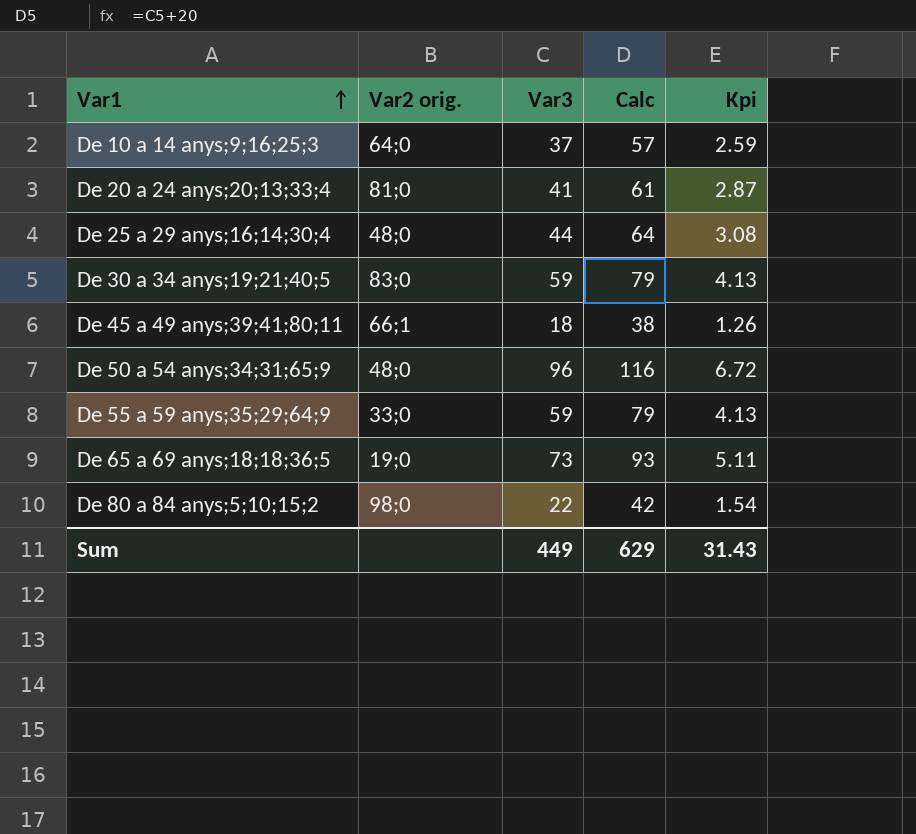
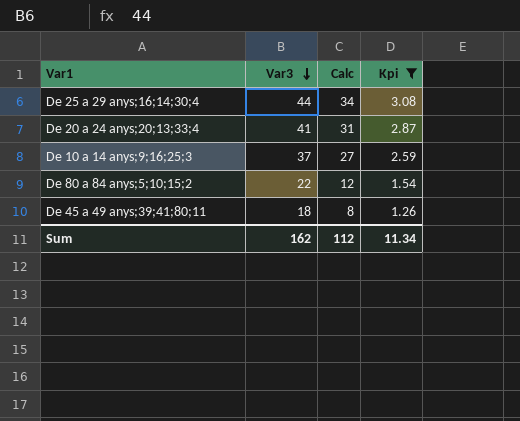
filter: none -> Kpi <= 3.08
row order: Var1 ascending -> Var3 descending
column Var2 orig. | position: 2 -> none
column Calc | formula: [Var3] + 20 -> [Var3] - 10
Sum | Var3: 449 -> 162
Sum | Calc: 629 -> 112
Sum | Kpi: 31.43 -> 11.34

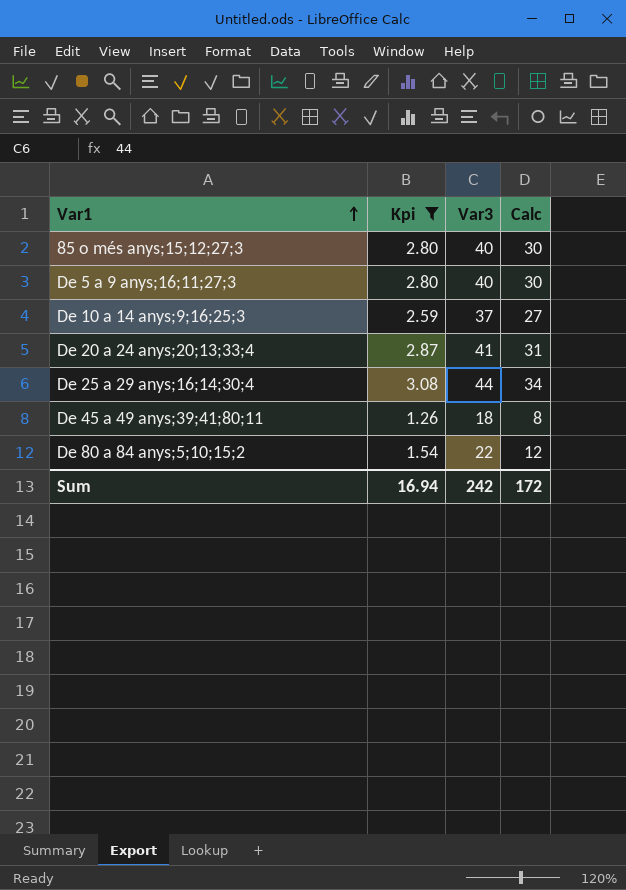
row order: Var3 descending -> Var1 ascending
column Kpi | position: 4 -> 2
row 85 o més anys;15;12;27;3: none -> 2.80 | 40 | 30
row De 5 a 9 anys;16;11;27;3: none -> 2.80 | 40 | 30
Sum | Kpi: 11.34 -> 16.94
Sum | Var3: 162 -> 242
Sum | Calc: 112 -> 172

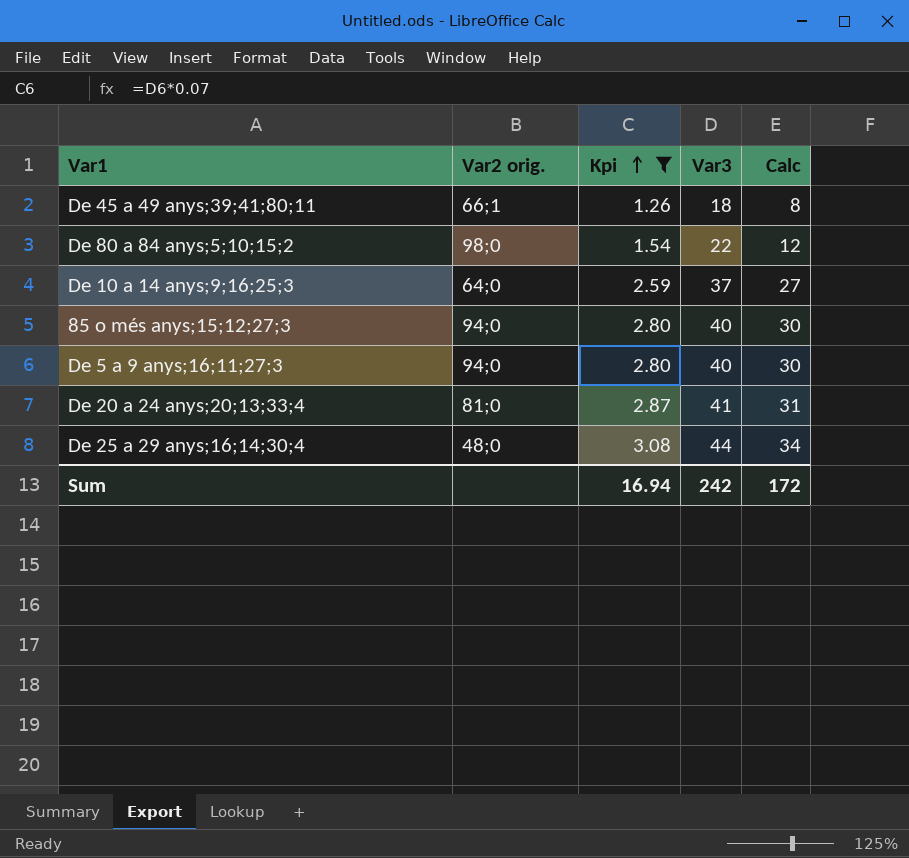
row order: Var1 ascending -> Kpi ascending
column Var2 orig. | position: none -> 2

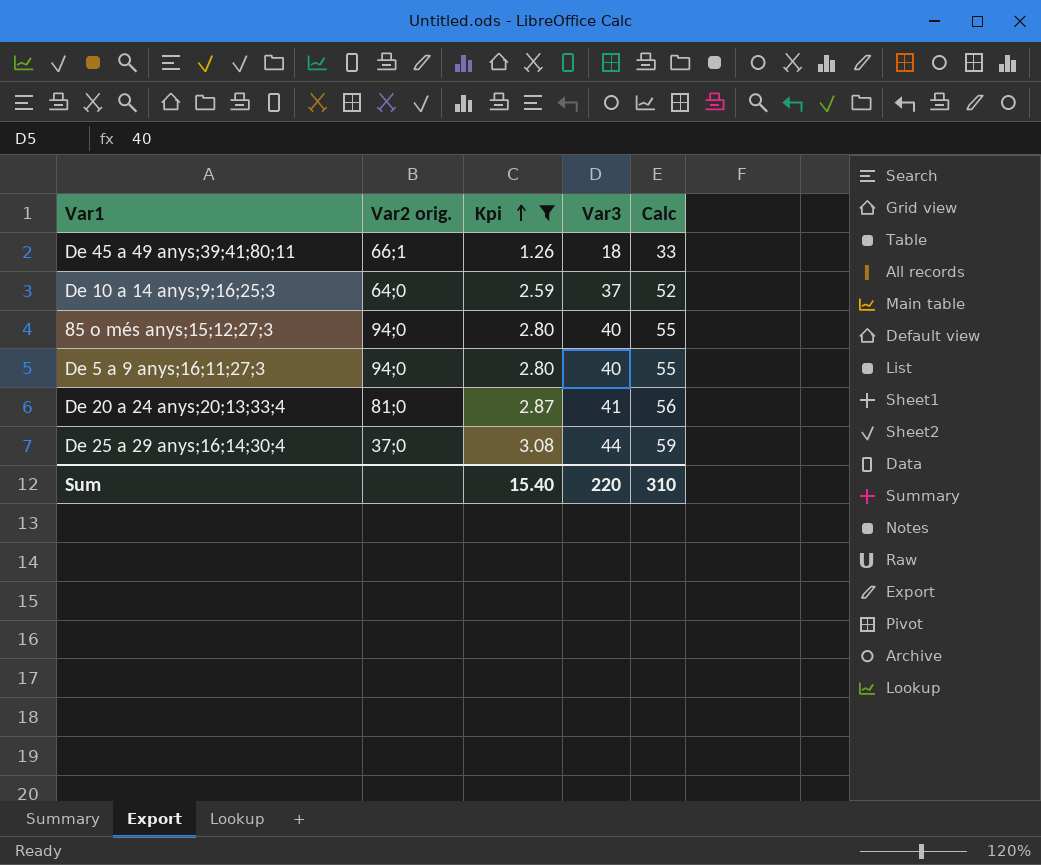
column Calc | formula: [Var3] - 10 -> [Var3] + 15
row De 80 a 84 anys;5;10;15;2: 98;0 | 1.54 | 22 | 12 -> none
De 25 a 29 anys;16;14;30;4 | Var2 orig.: 48;0 -> 37;0
Sum | Kpi: 16.94 -> 15.40
Sum | Var3: 242 -> 220
Sum | Calc: 172 -> 310

